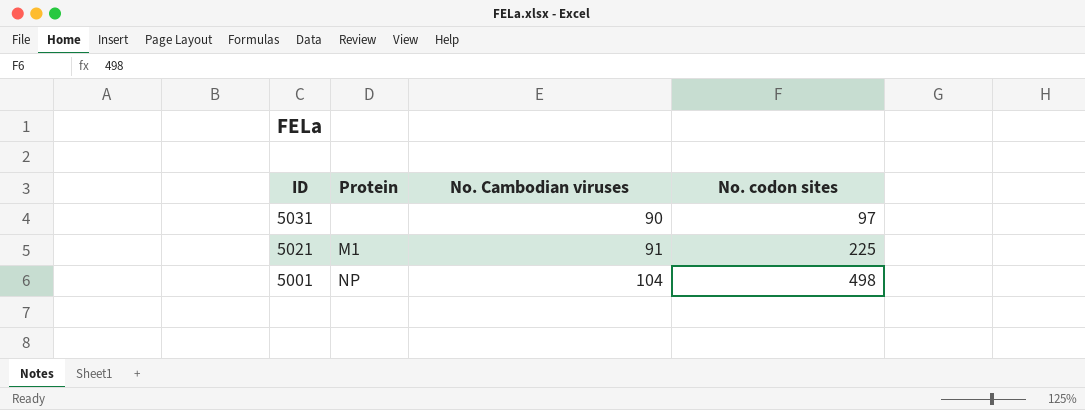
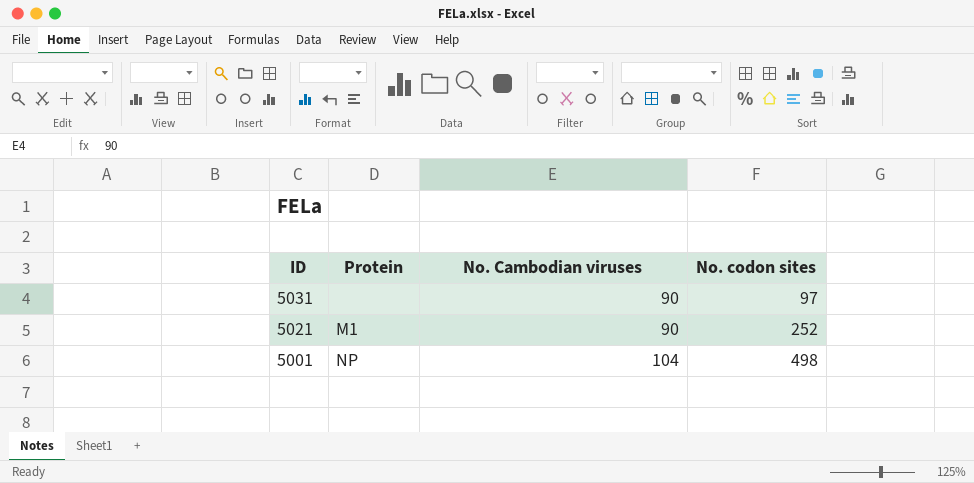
5021 | No. Cambodian viruses: 91 -> 90
5021 | No. codon sites: 225 -> 252

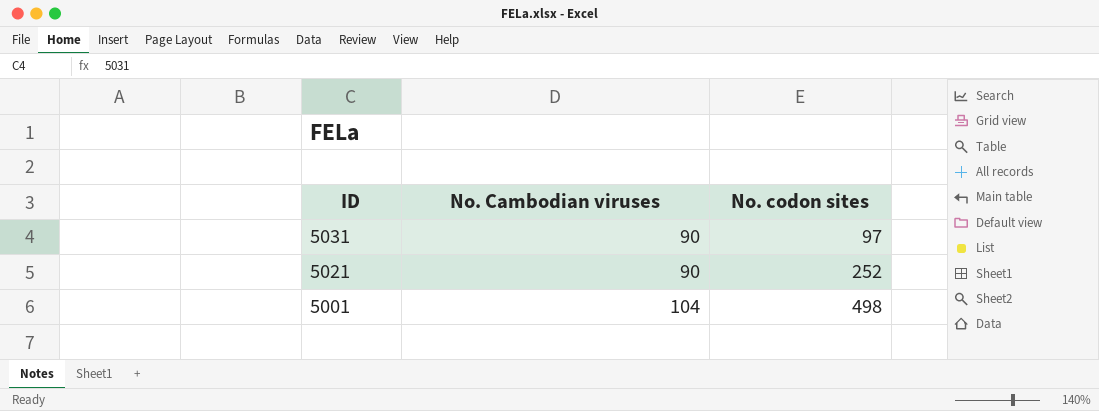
column Protein | position: 2 -> none

